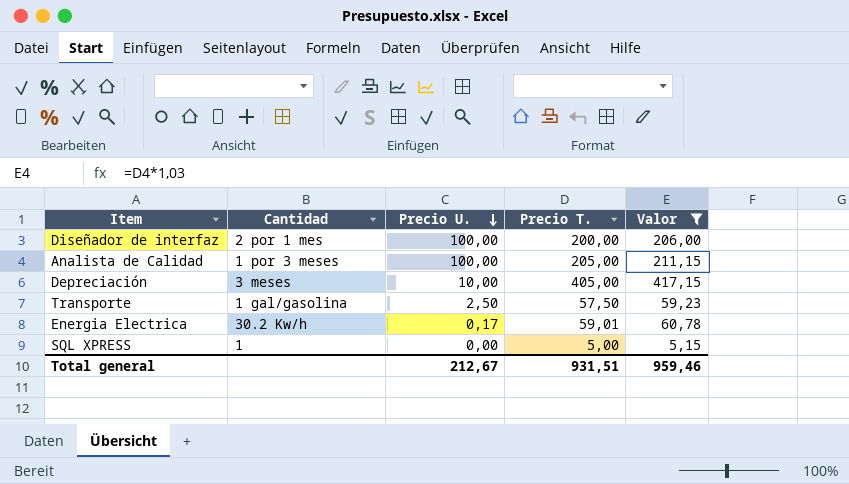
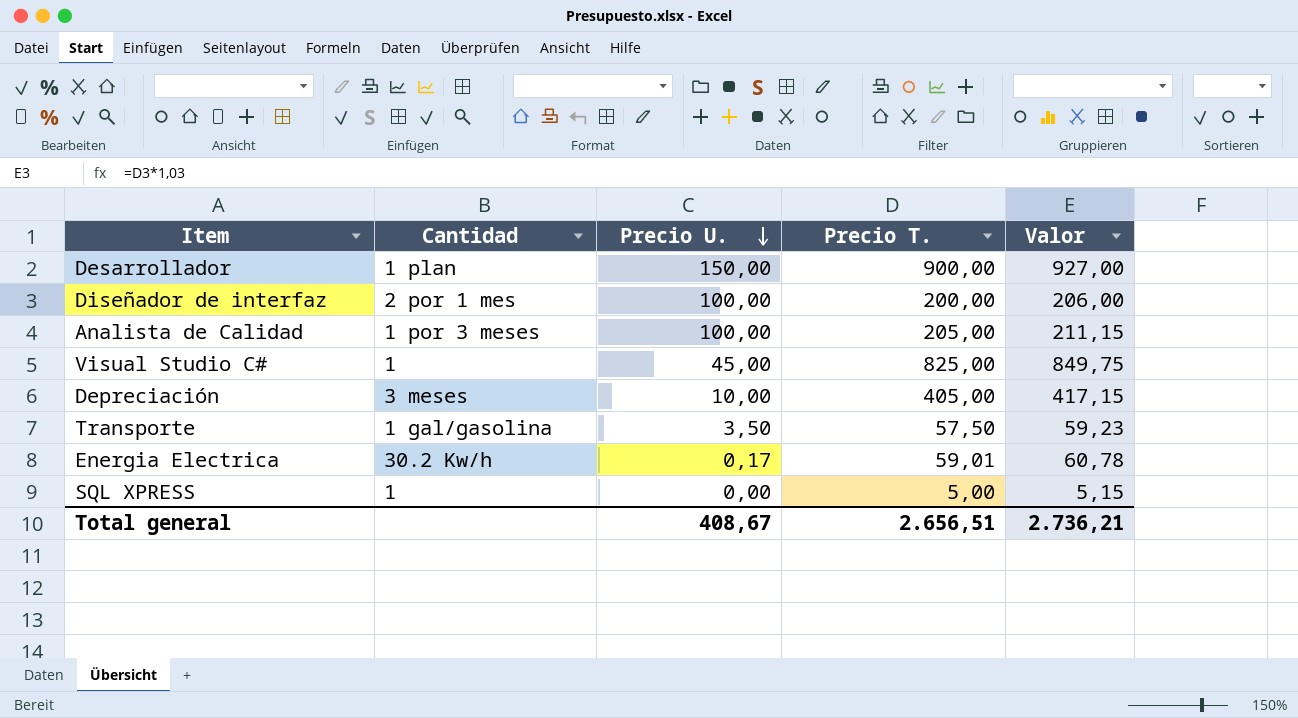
filter: Valor <= 417,15 -> none
Transporte | Precio U.: 2,50 -> 3,50
Total general | Precio U.: 212,67 -> 408,67
Total general | Precio T.: 931,51 -> 2.656,51
Total general | Valor: 959,46 -> 2.736,21

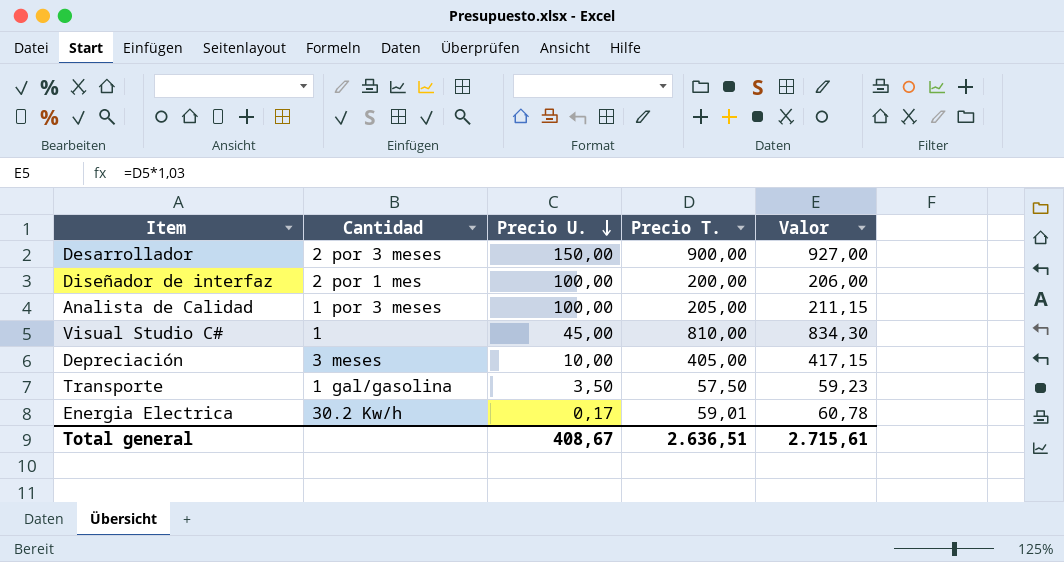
row SQL XPRESS: 1 | 0,00 | 5,00 | 5,15 -> none
Desarrollador | Cantidad: 1 plan -> 2 por 3 meses
Visual Studio C# | Precio T.: 825,00 -> 810,00
Visual Studio C# | Valor: 849,75 -> 834,30
Total general | Precio T.: 2.656,51 -> 2.636,51
Total general | Valor: 2.736,21 -> 2.715,61

